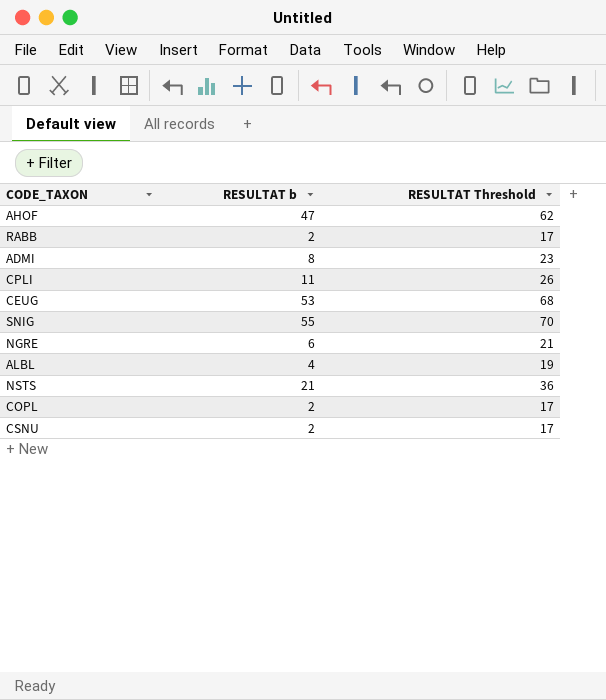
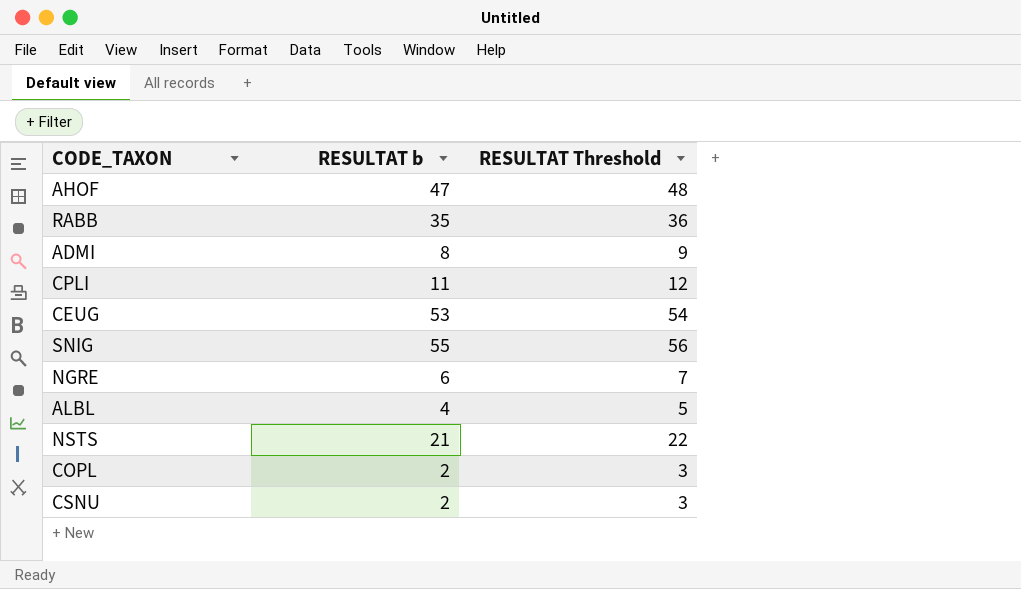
column RESULTAT Threshold | formula: [RESULTAT b] + 15 -> [RESULTAT b] + 1
RABB | RESULTAT b: 2 -> 35

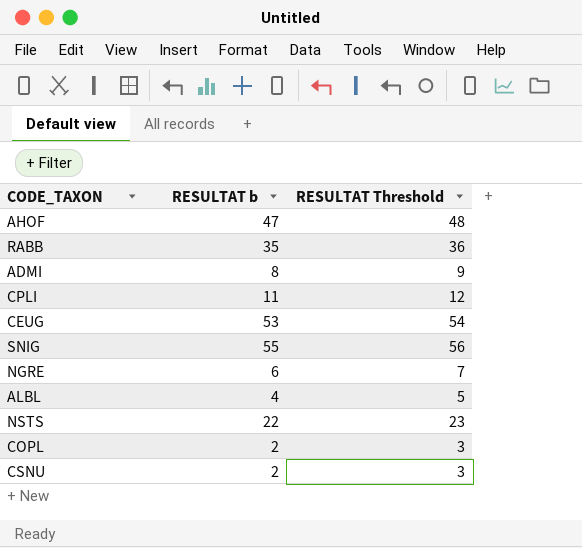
NSTS | RESULTAT b: 21 -> 22
NSTS | RESULTAT Threshold: 22 -> 23

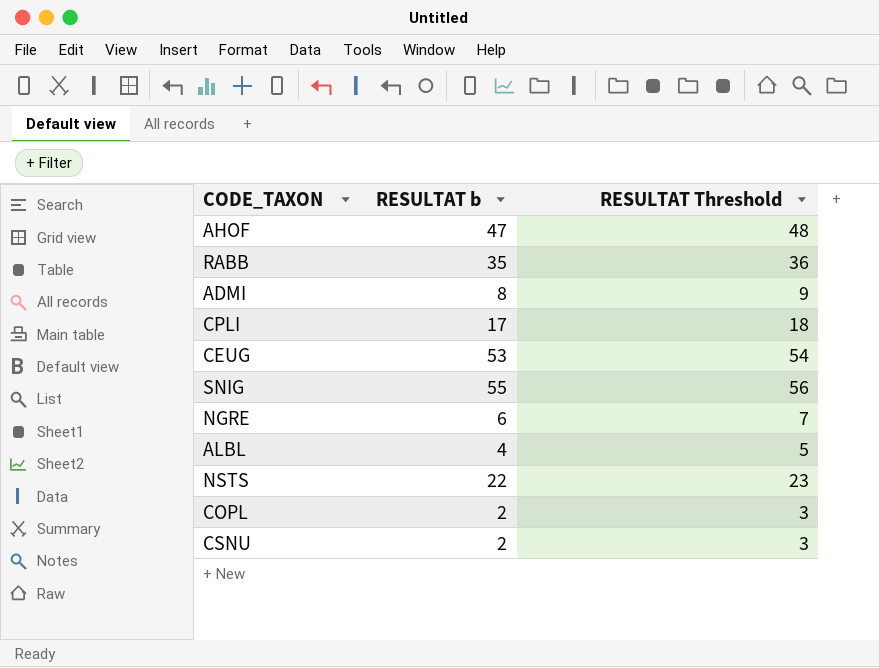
CPLI | RESULTAT b: 11 -> 17
CPLI | RESULTAT Threshold: 12 -> 18

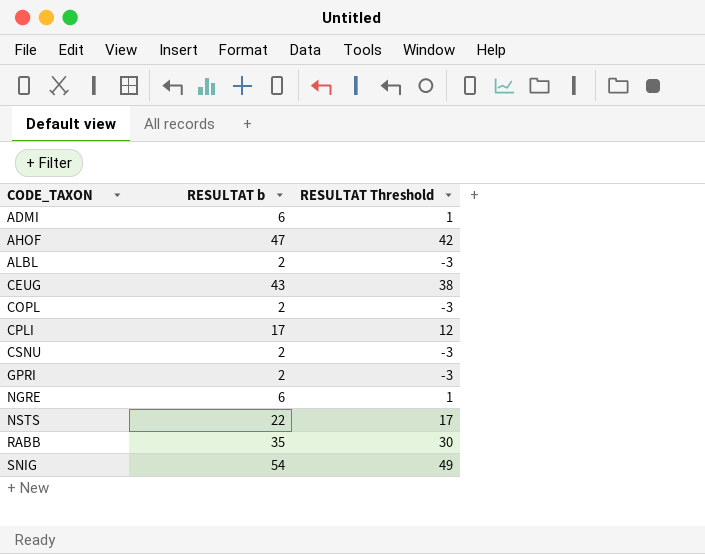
row order: none -> CODE_TAXON ascending
column RESULTAT Threshold | formula: [RESULTAT b] + 1 -> [RESULTAT b] - 5
ADMI | RESULTAT b: 8 -> 6
ALBL | RESULTAT b: 4 -> 2
CEUG | RESULTAT b: 53 -> 43
row GPRI: none -> 2 | -3
SNIG | RESULTAT b: 55 -> 54

